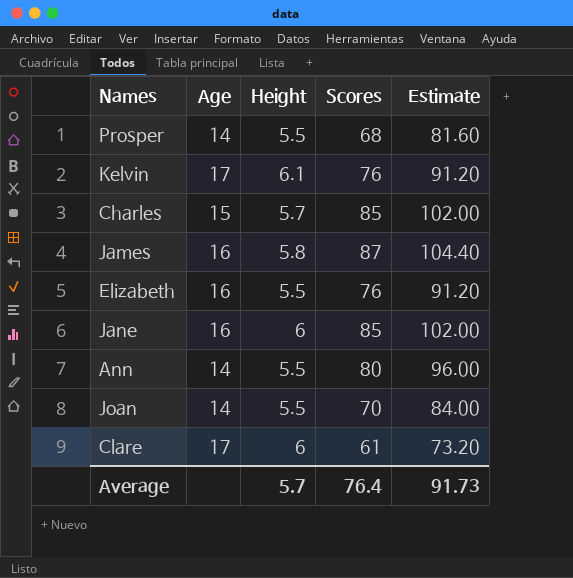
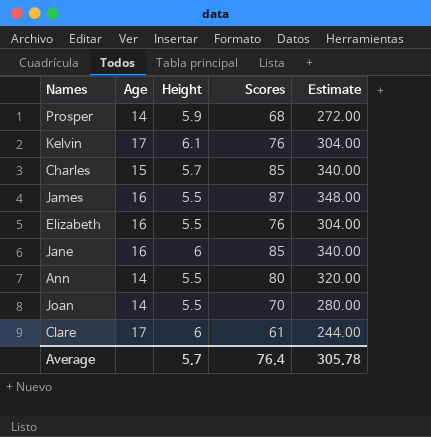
column Estimate | formula: [Scores] * 1.2 -> [Scores] * 4
Prosper | Height: 5.5 -> 5.9
James | Height: 5.8 -> 5.5
Average | Estimate: 91.73 -> 305.78

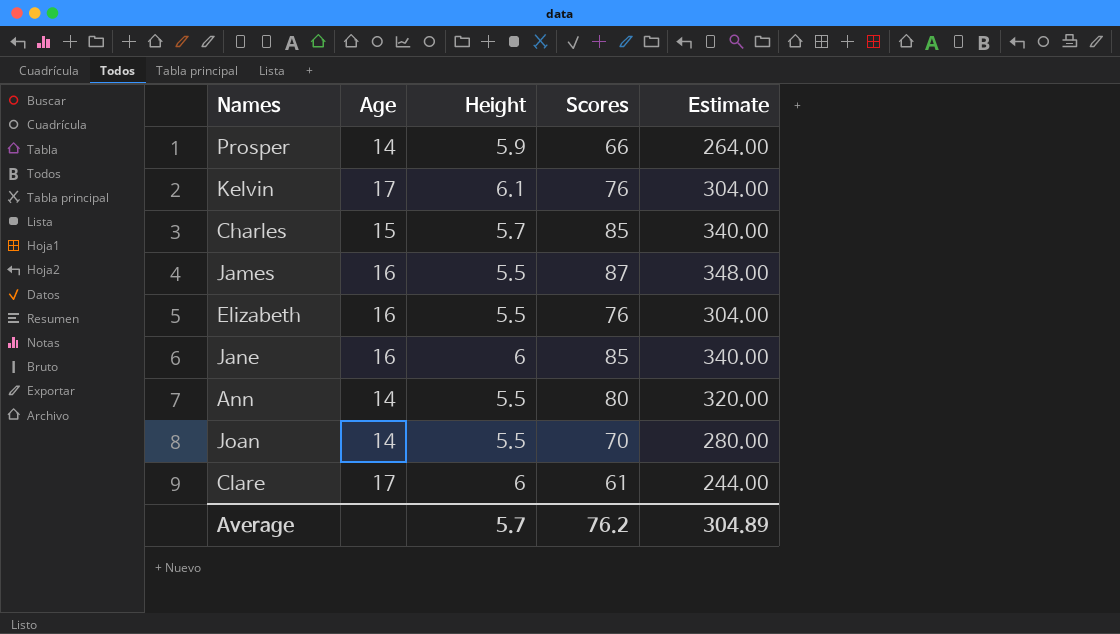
Prosper | Scores: 68 -> 66
Prosper | Estimate: 272.00 -> 264.00
Average | Scores: 76.4 -> 76.2
Average | Estimate: 305.78 -> 304.89

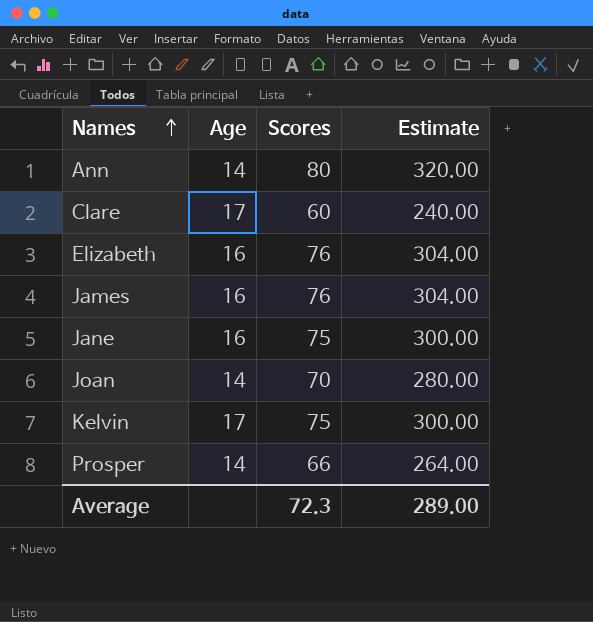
row order: none -> Names ascending
column Height | position: 3 -> none
row Charles: 15 | 5.7 | 85 | 340.00 -> none
Clare | Scores: 61 -> 60
Clare | Estimate: 244.00 -> 240.00
James | Scores: 87 -> 76
James | Estimate: 348.00 -> 304.00
Jane | Scores: 85 -> 75
Jane | Estimate: 340.00 -> 300.00
Kelvin | Scores: 76 -> 75
Kelvin | Estimate: 304.00 -> 300.00
Average | Scores: 76.2 -> 72.3
Average | Estimate: 304.89 -> 289.00

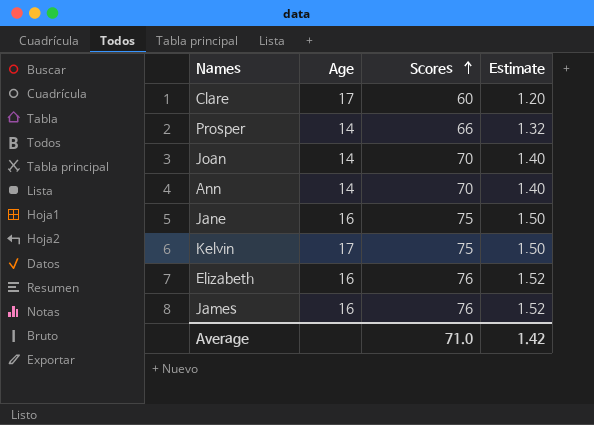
row order: Names ascending -> Scores ascending
column Estimate | formula: [Scores] * 4 -> [Scores] * 0.02
Ann | Scores: 80 -> 70
Average | Scores: 72.3 -> 71.0
Average | Estimate: 289.00 -> 1.42

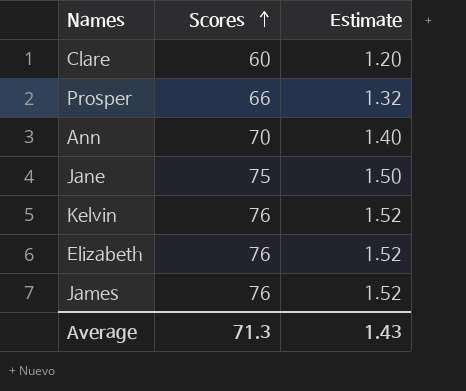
column Age | position: 2 -> none
row Joan: 14 | 70 | 1.40 -> none
Kelvin | Scores: 75 -> 76
Kelvin | Estimate: 1.50 -> 1.52
Average | Scores: 71.0 -> 71.3
Average | Estimate: 1.42 -> 1.43

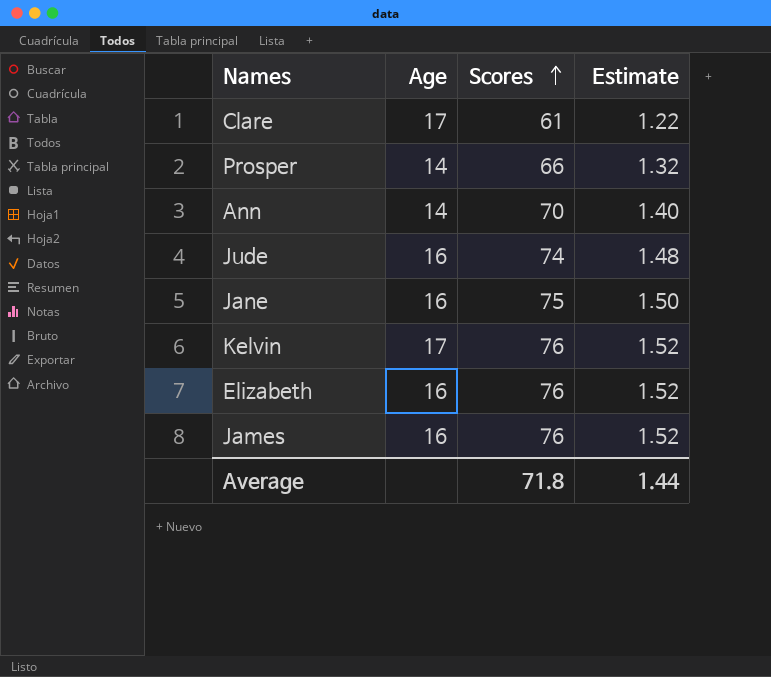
column Age | position: none -> 2
Clare | Scores: 60 -> 61
Clare | Estimate: 1.20 -> 1.22
row Jude: none -> 16 | 74 | 1.48
Average | Scores: 71.3 -> 71.8
Average | Estimate: 1.43 -> 1.44

